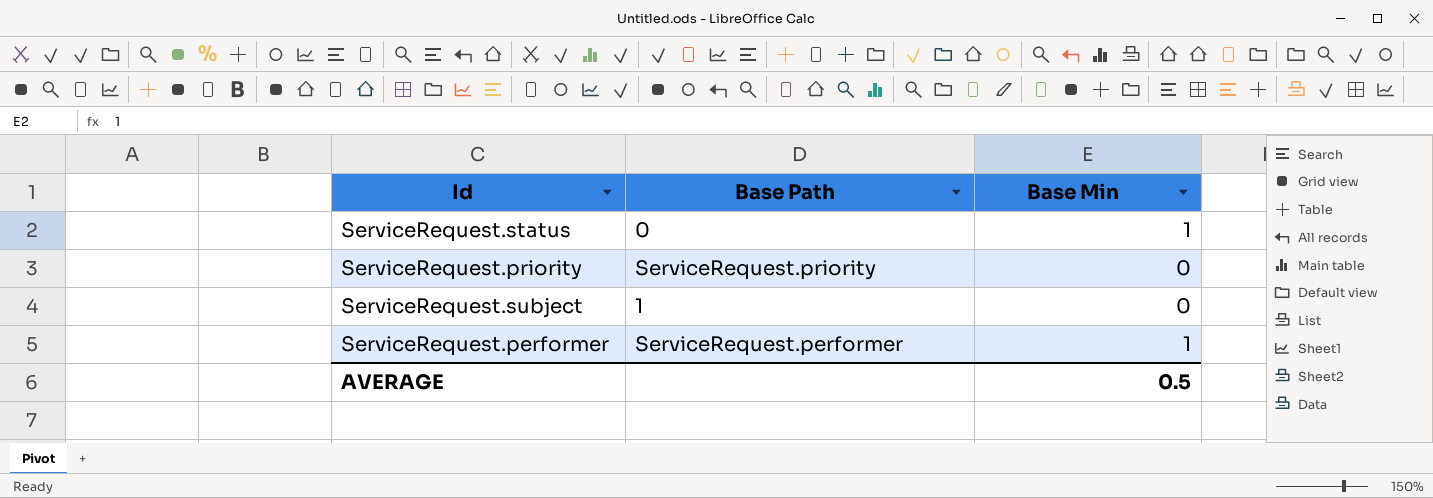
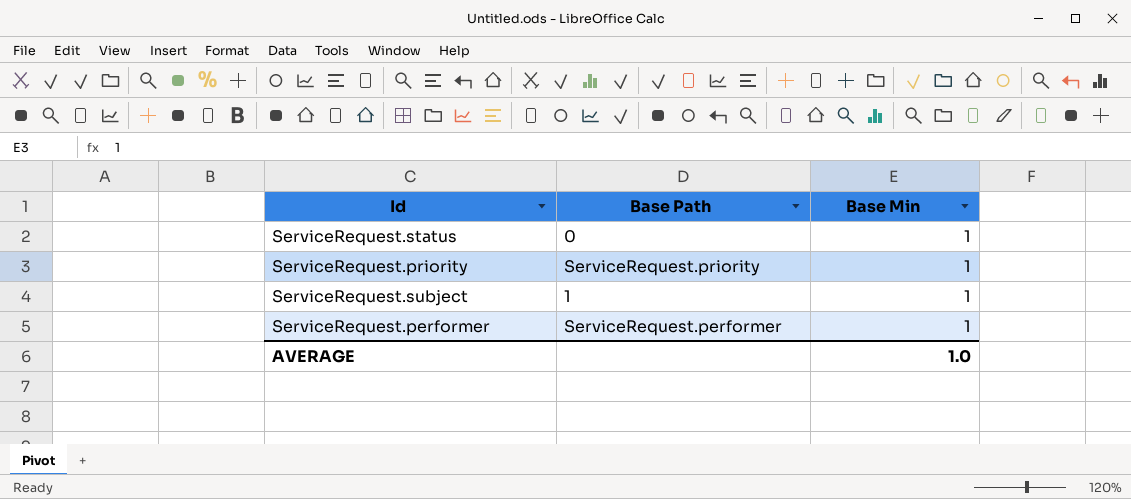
ServiceRequest.priority | Base Min: 0 -> 1
ServiceRequest.subject | Base Min: 0 -> 1
AVERAGE | Base Min: 0.5 -> 1.0

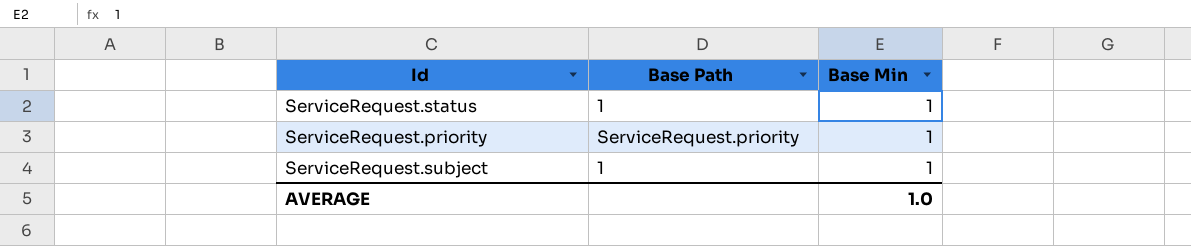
row ServiceRequest.performer: ServiceRequest.performer | 1 -> none
ServiceRequest.status | Base Path: 0 -> 1

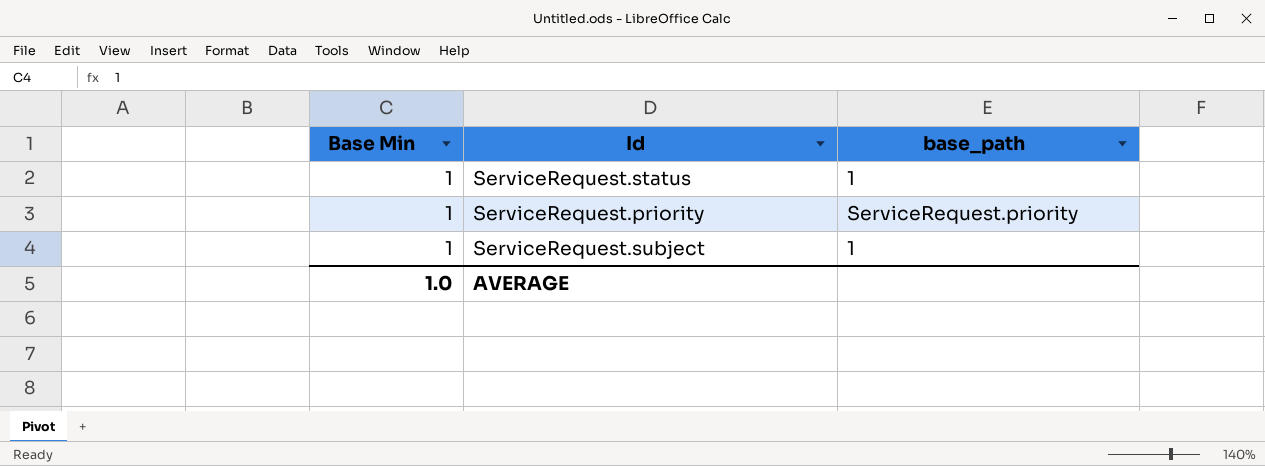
column Base Min | position: 3 -> 1
column name: Base Path -> base_path

